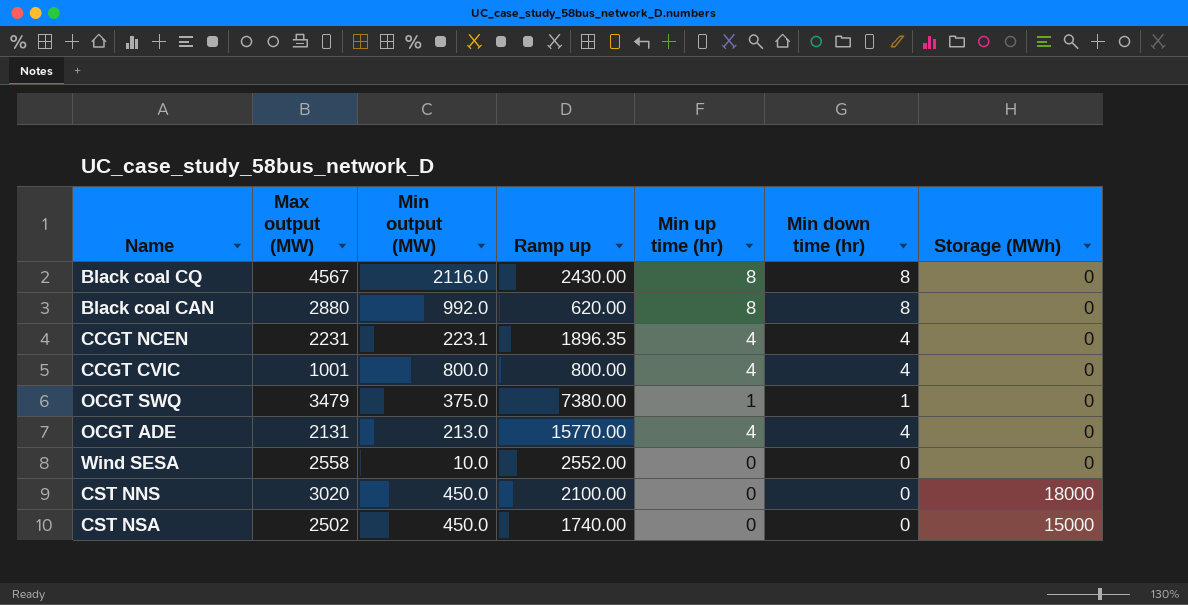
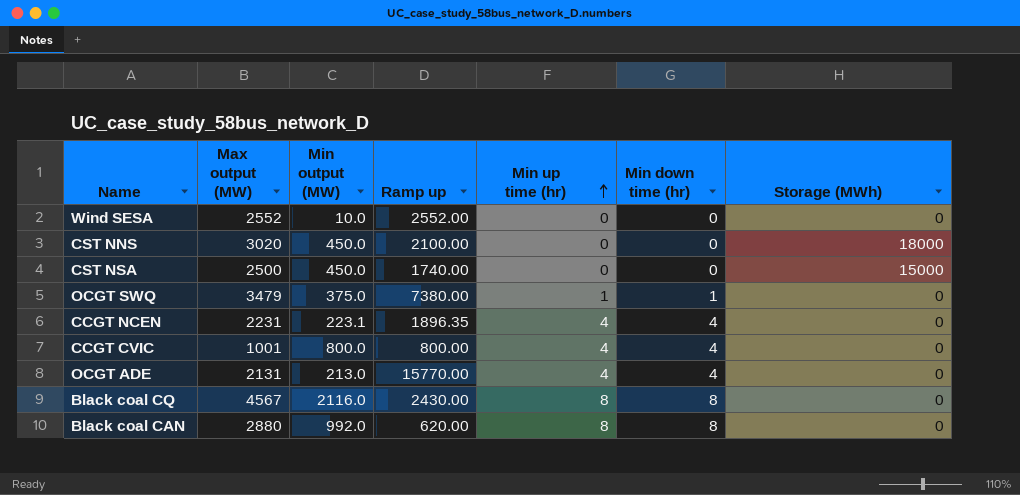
row order: none -> Min up time (hr) ascending
Wind SESA | Max output (MW): 2558 -> 2552
CST NSA | Max output (MW): 2502 -> 2500

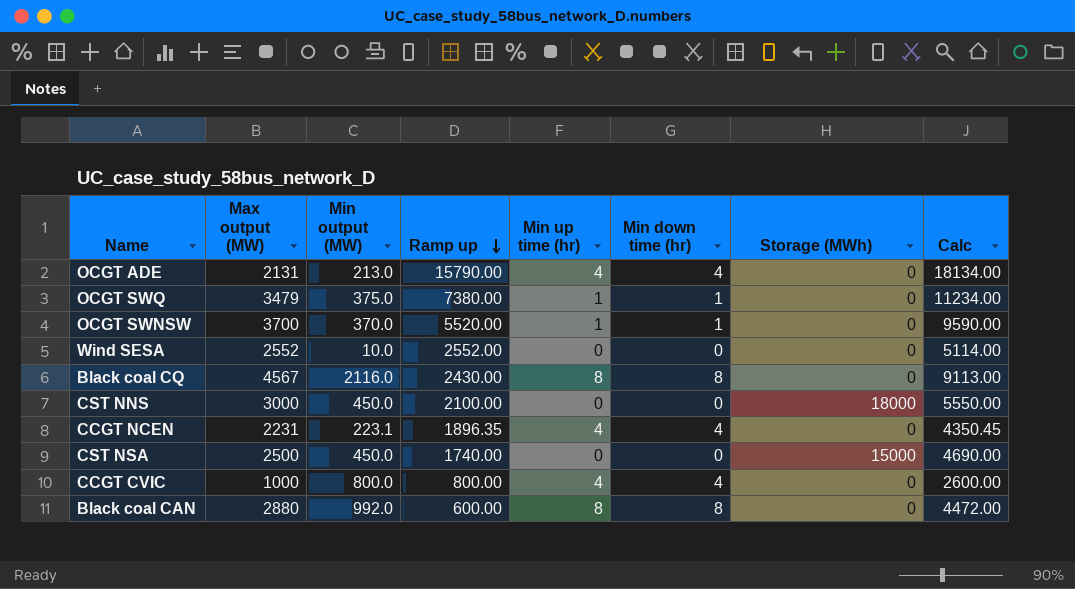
row order: Min up time (hr) ascending -> Ramp up descending
column Calc | formula: none -> [Max output (MW)] + [Min output (MW)] + [Ramp up]
OCGT ADE | Ramp up: 15770.00 -> 15790.00
row OCGT SWNSW: none -> 3700 | 370.0 | 5520.00 | 1 | 1 | 0 | 9590.00
CST NNS | Max output (MW): 3020 -> 3000
CCGT CVIC | Max output (MW): 1001 -> 1000
Black coal CAN | Ramp up: 620.00 -> 600.00

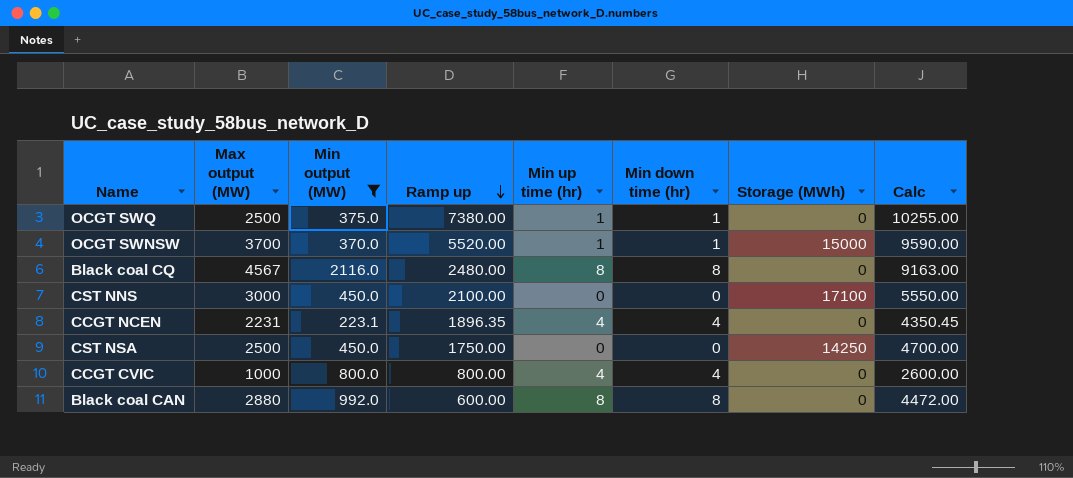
filter: none -> Min output (MW) >= 223.1
OCGT SWQ | Max output (MW): 3479 -> 2500
OCGT SWQ | Calc: 11234.00 -> 10255.00
OCGT SWNSW | Storage (MWh): 0 -> 15000
Black coal CQ | Ramp up: 2430.00 -> 2480.00
Black coal CQ | Calc: 9113.00 -> 9163.00
CST NNS | Storage (MWh): 18000 -> 17100
CST NSA | Ramp up: 1740.00 -> 1750.00
CST NSA | Storage (MWh): 15000 -> 14250
CST NSA | Calc: 4690.00 -> 4700.00

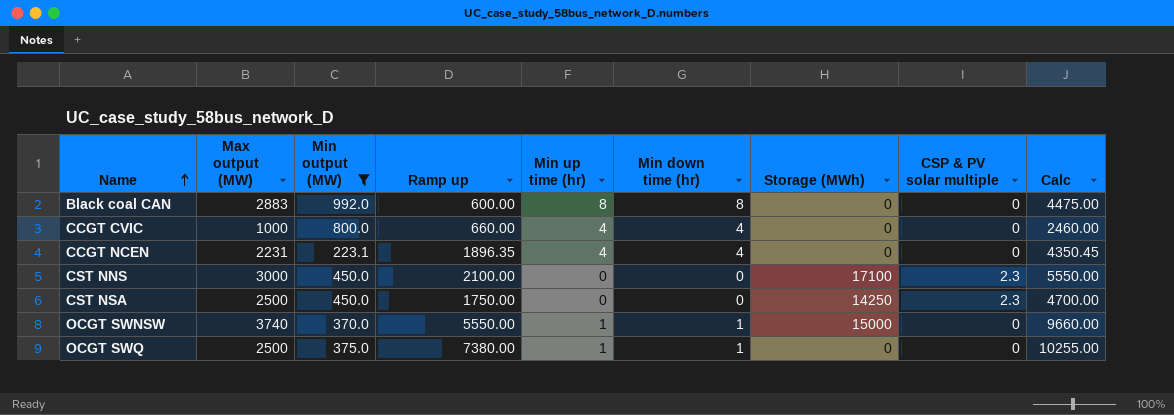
row order: Ramp up descending -> Name ascending
column CSP & PV solar multiple | position: none -> 8
row Black coal CQ: 4567 | 2116.0 | 2480.00 | 8 | 8 | 0 | 9163.00 -> none
Black coal CAN | Max output (MW): 2880 -> 2883
Black coal CAN | Calc: 4472.00 -> 4475.00
CCGT CVIC | Ramp up: 800.00 -> 660.00
CCGT CVIC | Calc: 2600.00 -> 2460.00
OCGT SWNSW | Max output (MW): 3700 -> 3740
OCGT SWNSW | Ramp up: 5520.00 -> 5550.00
OCGT SWNSW | Calc: 9590.00 -> 9660.00

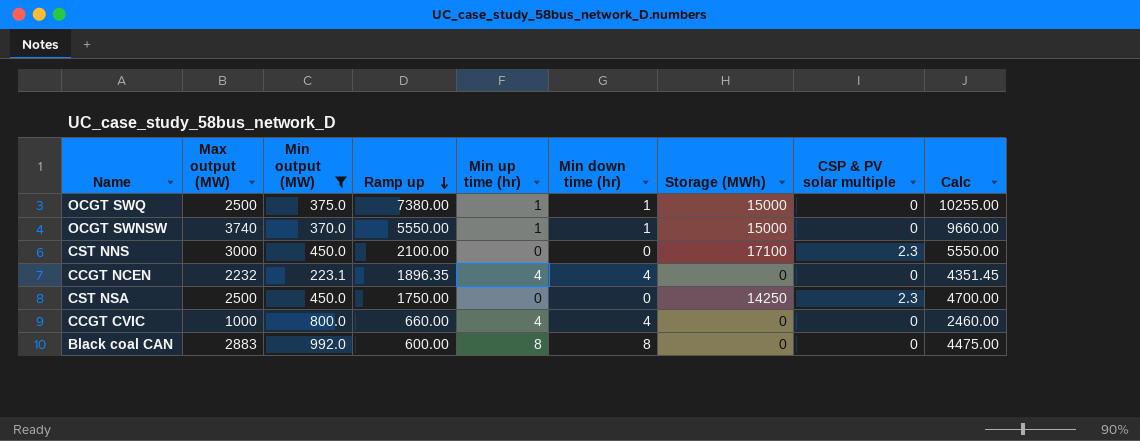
row order: Name ascending -> Ramp up descending
OCGT SWQ | Storage (MWh): 0 -> 15000
CCGT NCEN | Max output (MW): 2231 -> 2232
CCGT NCEN | Calc: 4350.45 -> 4351.45

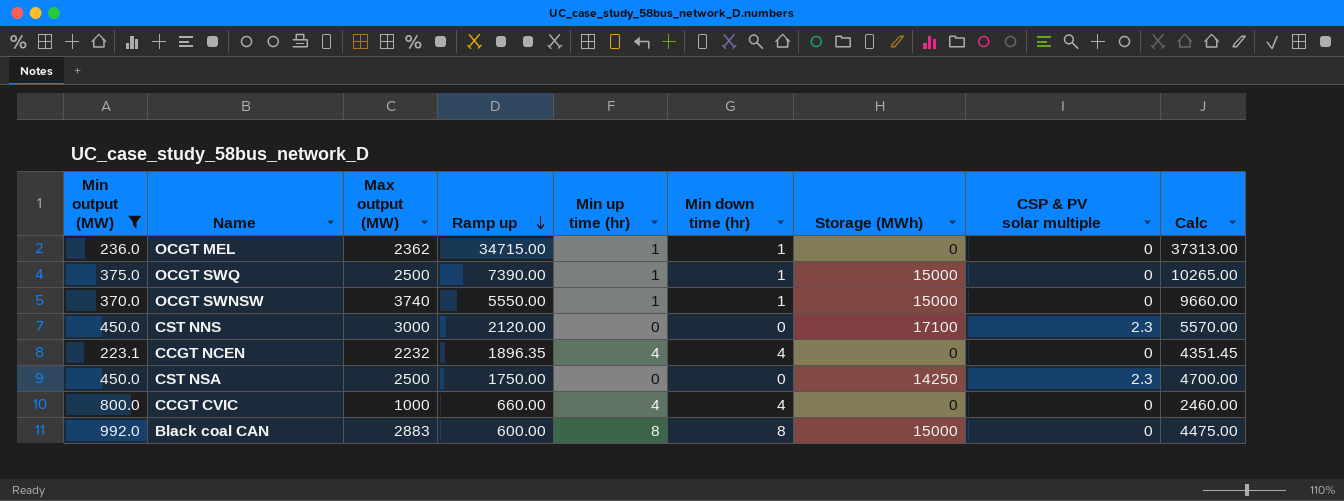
column Min output (MW) | position: 3 -> 1
row OCGT MEL: none -> 236.0 | 2362 | 34715.00 | 1 | 1 | 0 | 0 | 37313.00
OCGT SWQ | Ramp up: 7380.00 -> 7390.00
OCGT SWQ | Calc: 10255.00 -> 10265.00
CST NNS | Ramp up: 2100.00 -> 2120.00
CST NNS | Calc: 5550.00 -> 5570.00
Black coal CAN | Storage (MWh): 0 -> 15000

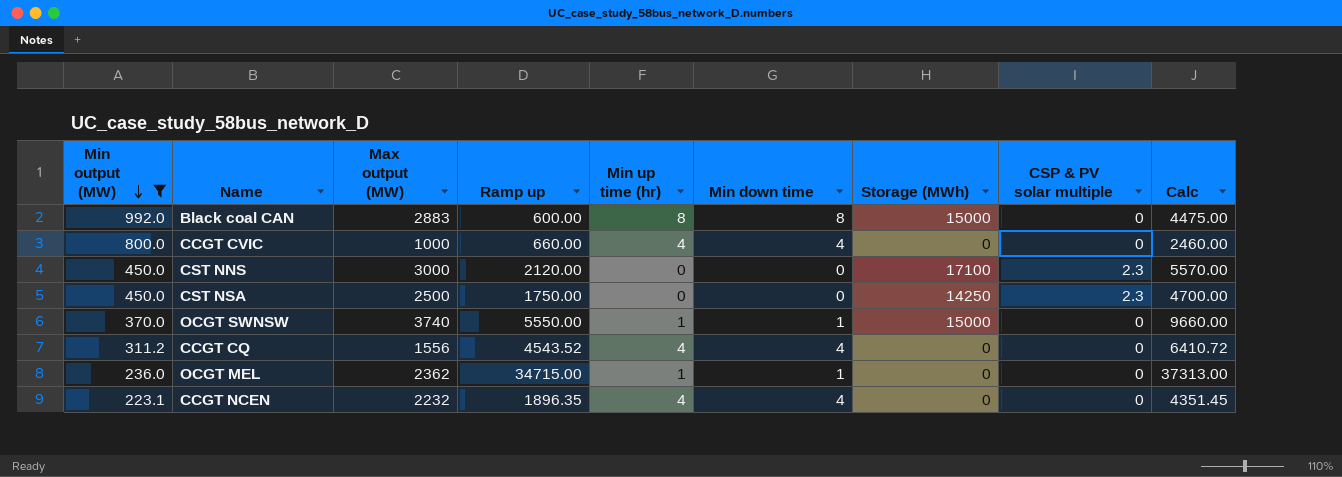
row order: Ramp up descending -> Min output (MW) descending
column name: Min down time (hr) -> Min down time
row OCGT SWQ: 375.0 | 2500 | 7390.00 | 1 | 1 | 15000 | 0 | 10265.00 -> none
row CCGT CQ: none -> 311.2 | 1556 | 4543.52 | 4 | 4 | 0 | 0 | 6410.72

